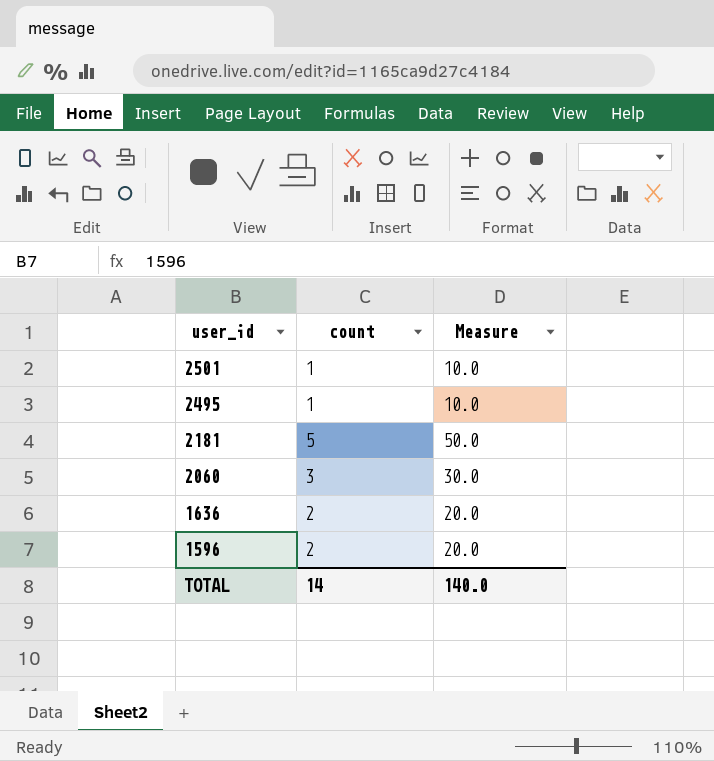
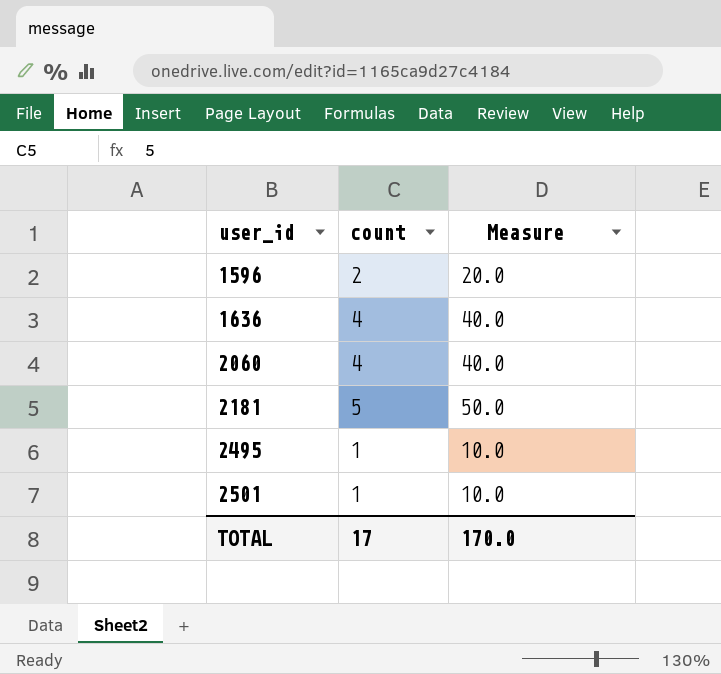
row order: user_id descending -> user_id ascending
1636 | count: 2 -> 4
1636 | Measure: 20.0 -> 40.0
2060 | count: 3 -> 4
2060 | Measure: 30.0 -> 40.0
TOTAL | count: 14 -> 17
TOTAL | Measure: 140.0 -> 170.0

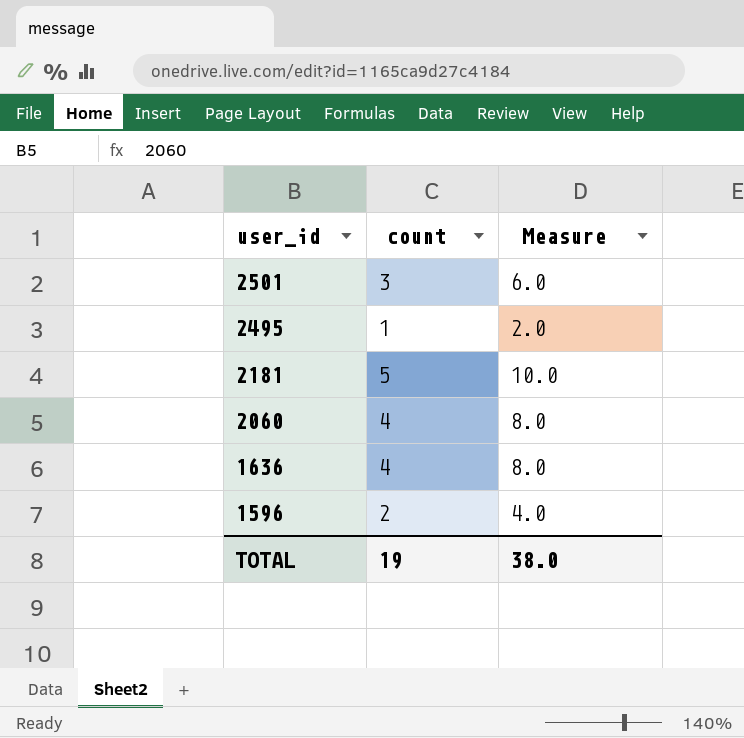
row order: user_id ascending -> user_id descending
column Measure | formula: [count] * 10 -> [count] * 2
2501 | count: 1 -> 3
TOTAL | count: 17 -> 19
TOTAL | Measure: 170.0 -> 38.0

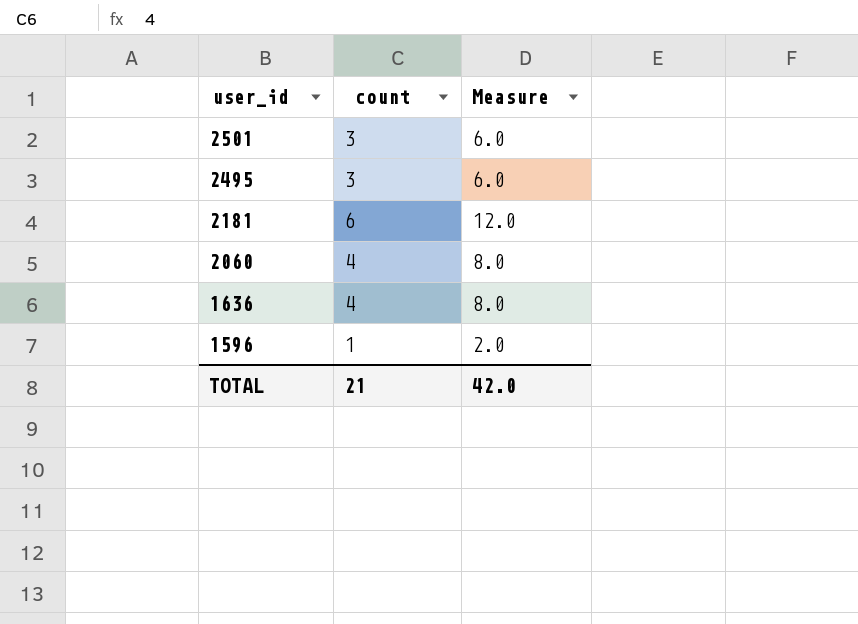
2495 | count: 1 -> 3
2495 | Measure: 2.0 -> 6.0
2181 | count: 5 -> 6
2181 | Measure: 10.0 -> 12.0
1596 | count: 2 -> 1
1596 | Measure: 4.0 -> 2.0
TOTAL | count: 19 -> 21
TOTAL | Measure: 38.0 -> 42.0

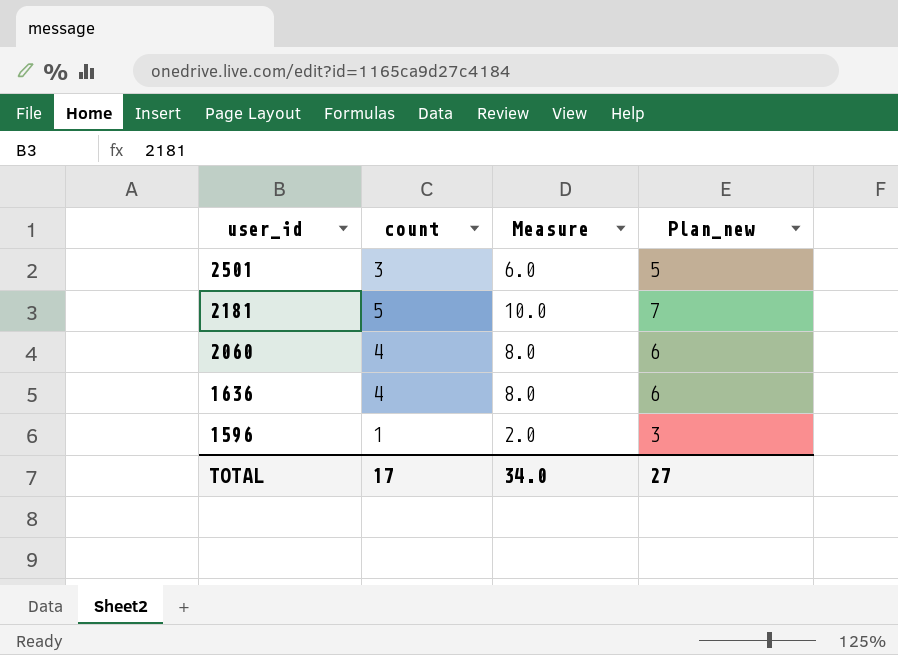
column Plan_new | formula: none -> [count] + 2
row 2495: 3 | 6.0 -> none
2181 | count: 6 -> 5
2181 | Measure: 12.0 -> 10.0
TOTAL | count: 21 -> 17
TOTAL | Measure: 42.0 -> 34.0

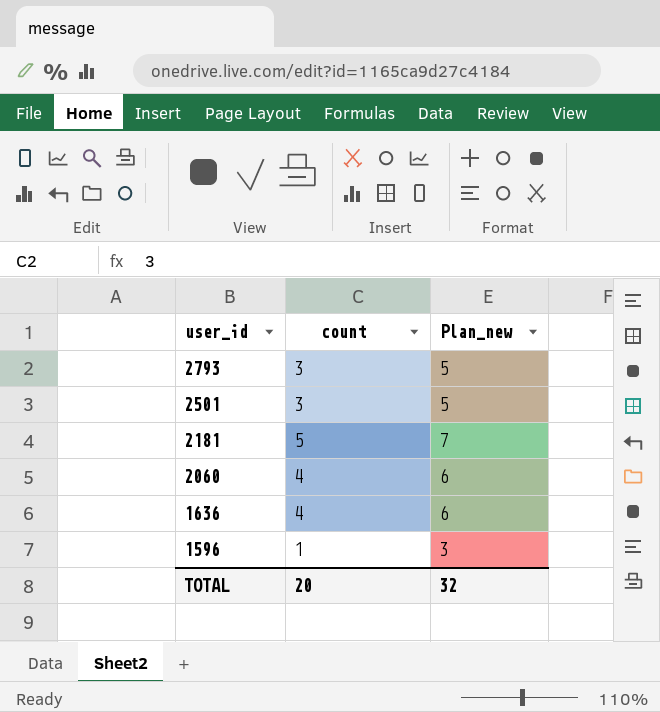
column Measure | formula: [count] * 2 -> none
row 2793: none -> 3 | 5
TOTAL | count: 17 -> 20
TOTAL | Plan_new: 27 -> 32

